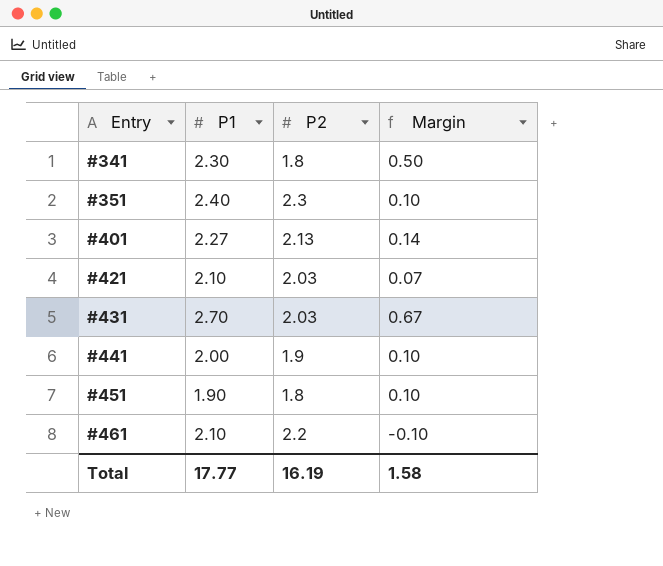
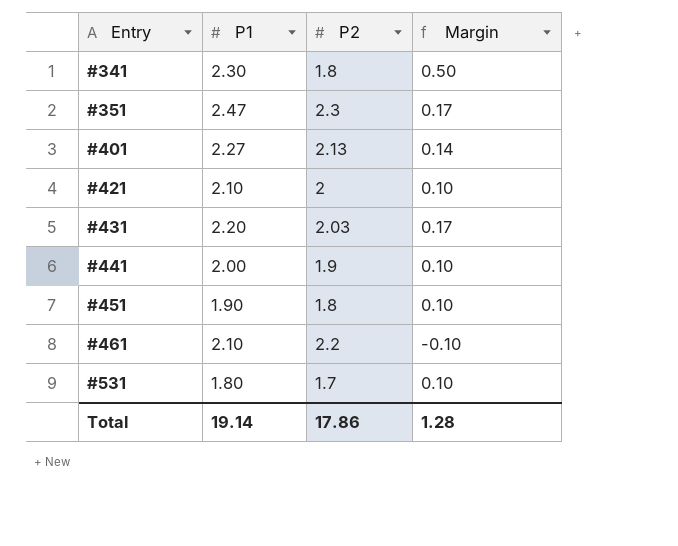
#351 | P1: 2.40 -> 2.47
#351 | Margin: 0.10 -> 0.17
#421 | P2: 2.03 -> 2
#421 | Margin: 0.07 -> 0.10
#431 | P1: 2.70 -> 2.20
#431 | Margin: 0.67 -> 0.17
row #531: none -> 1.80 | 1.7 | 0.10
Total | P1: 17.77 -> 19.14
Total | P2: 16.19 -> 17.86
Total | Margin: 1.58 -> 1.28

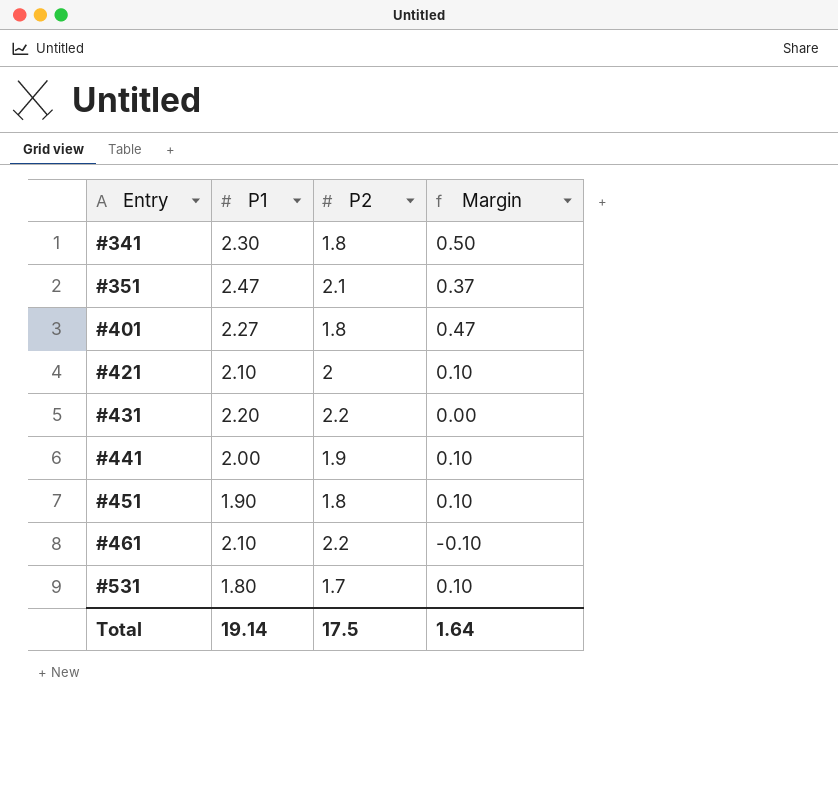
#351 | P2: 2.3 -> 2.1
#351 | Margin: 0.17 -> 0.37
#401 | P2: 2.13 -> 1.8
#401 | Margin: 0.14 -> 0.47
#431 | P2: 2.03 -> 2.2
#431 | Margin: 0.17 -> 0.00
Total | P2: 17.86 -> 17.5
Total | Margin: 1.28 -> 1.64

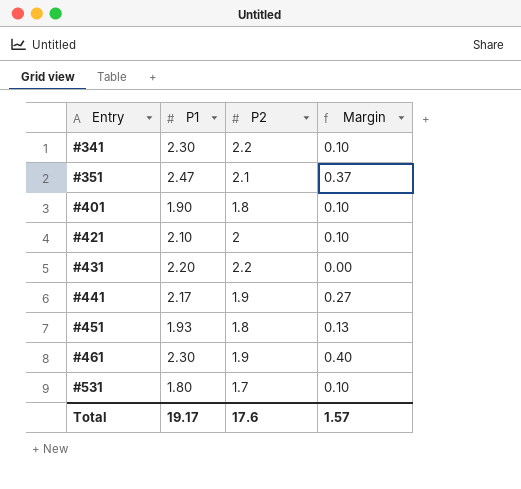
#341 | P2: 1.8 -> 2.2
#341 | Margin: 0.50 -> 0.10
#401 | P1: 2.27 -> 1.90
#401 | Margin: 0.47 -> 0.10
#441 | P1: 2.00 -> 2.17
#441 | Margin: 0.10 -> 0.27
#451 | P1: 1.90 -> 1.93
#451 | Margin: 0.10 -> 0.13
#461 | P1: 2.10 -> 2.30
#461 | P2: 2.2 -> 1.9
#461 | Margin: -0.10 -> 0.40
Total | P1: 19.14 -> 19.17
Total | P2: 17.5 -> 17.6
Total | Margin: 1.64 -> 1.57

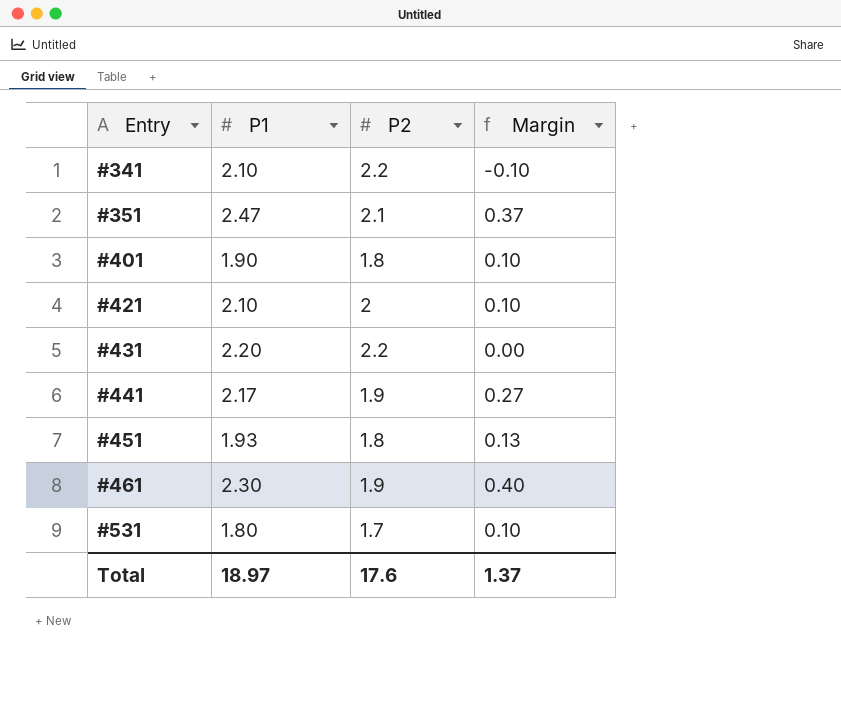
#341 | P1: 2.30 -> 2.10
#341 | Margin: 0.10 -> -0.10
Total | P1: 19.17 -> 18.97
Total | Margin: 1.57 -> 1.37

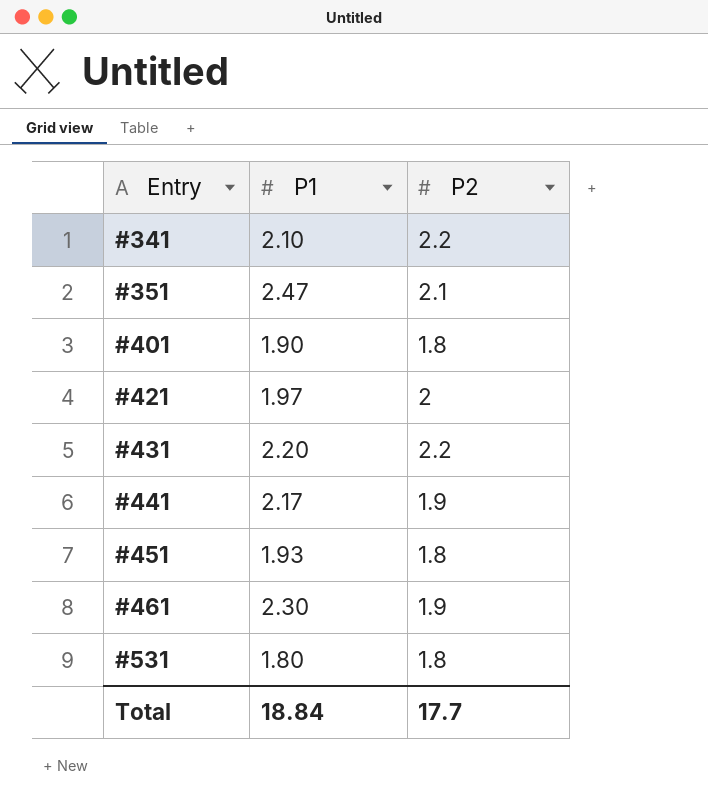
column Margin | formula: [P1] - [P2] -> none
#421 | P1: 2.10 -> 1.97
#531 | P2: 1.7 -> 1.8
Total | P1: 18.97 -> 18.84
Total | P2: 17.6 -> 17.7

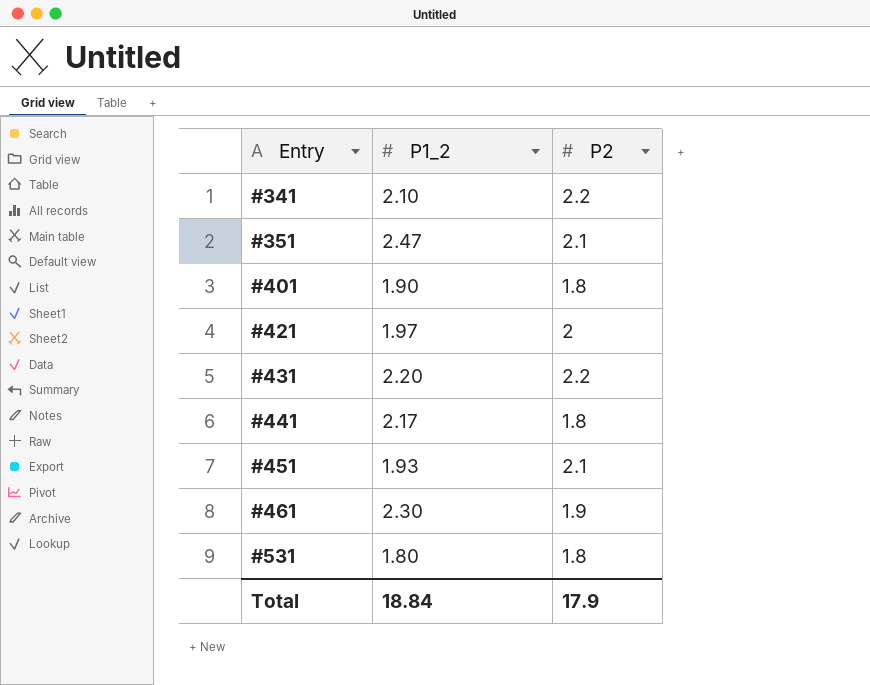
column name: P1 -> P1_2
#441 | P2: 1.9 -> 1.8
#451 | P2: 1.8 -> 2.1
Total | P2: 17.7 -> 17.9

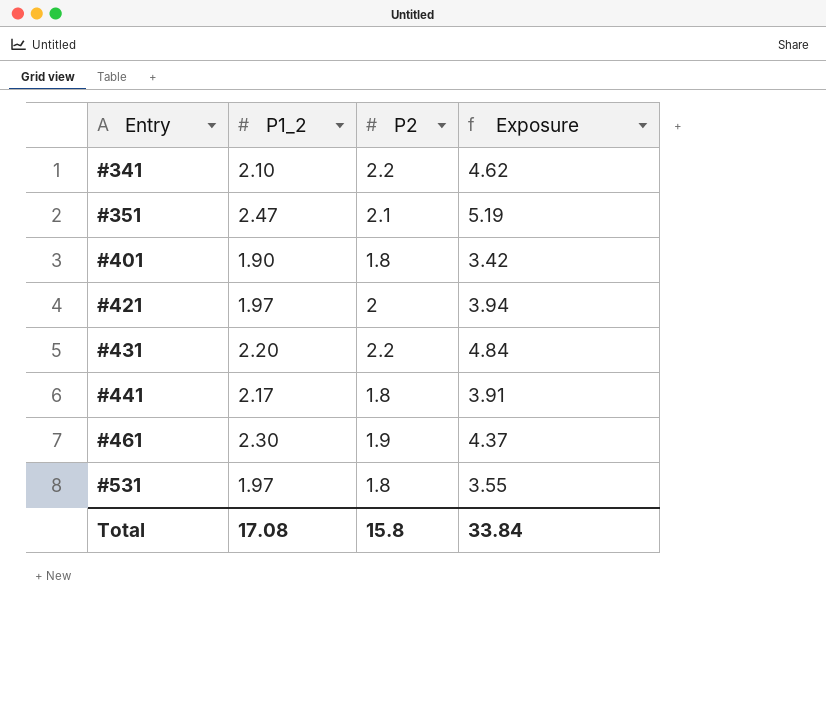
column Exposure | formula: none -> [P1_2] * [P2]
row #451: 1.93 | 2.1 -> none
#531 | P1_2: 1.80 -> 1.97
Total | P1_2: 18.84 -> 17.08
Total | P2: 17.9 -> 15.8

